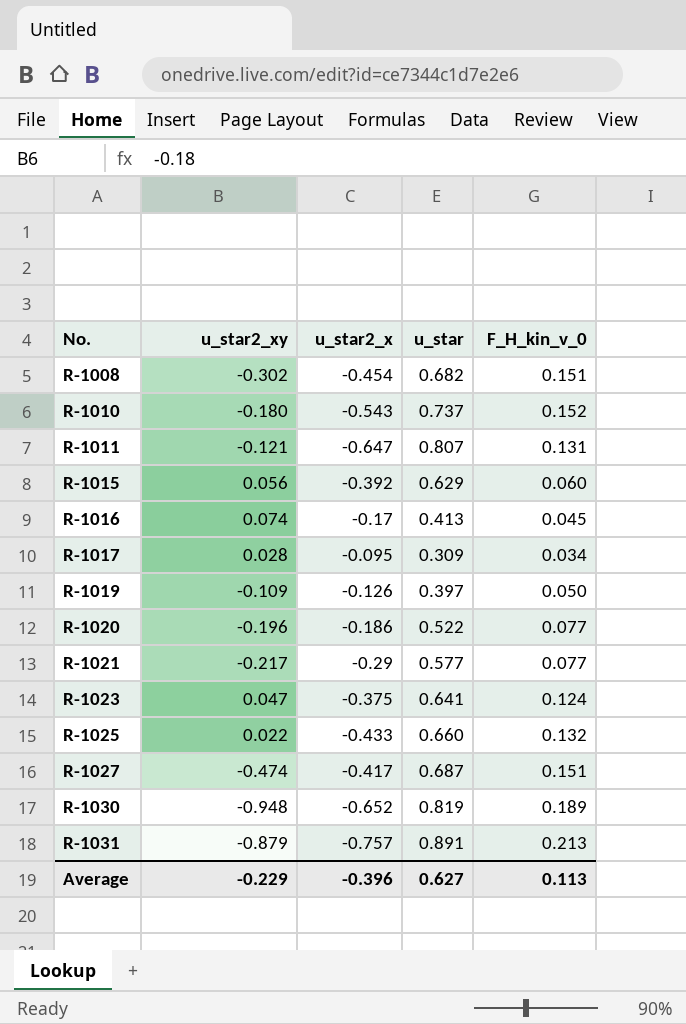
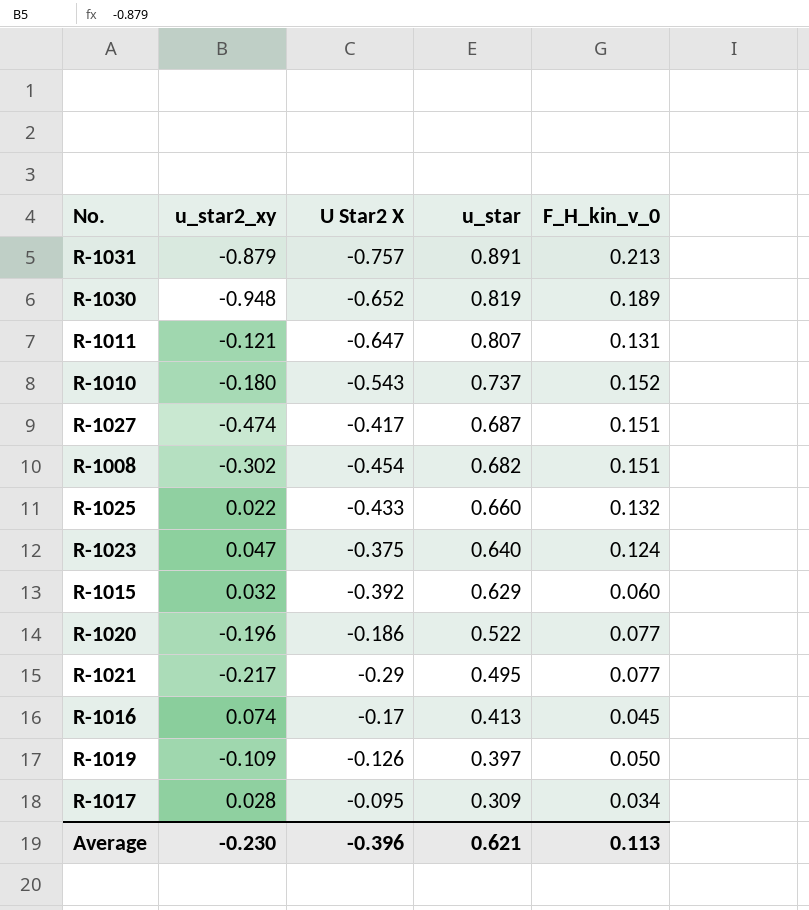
row order: No. ascending -> u_star descending
column name: u_star2_x -> U Star2 X
R-1023 | u_star: 0.641 -> 0.640
R-1015 | u_star2_xy: 0.056 -> 0.032
R-1021 | u_star: 0.577 -> 0.495
Average | u_star2_xy: -0.229 -> -0.230
Average | u_star: 0.627 -> 0.621

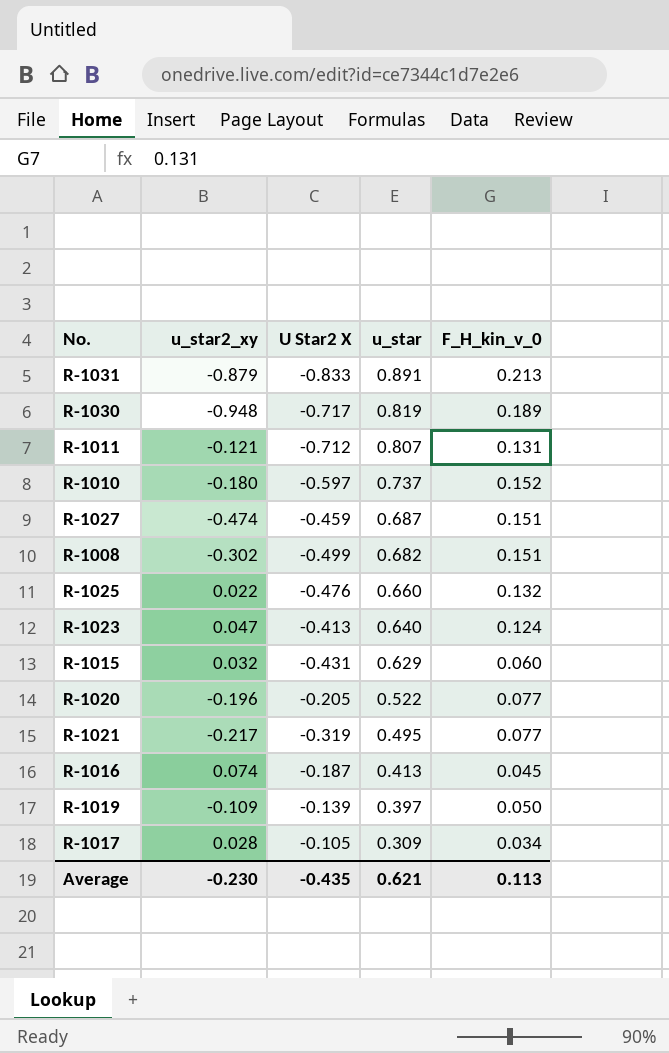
R-1031 | U Star2 X: -0.757 -> -0.833
R-1030 | U Star2 X: -0.652 -> -0.717
R-1011 | U Star2 X: -0.647 -> -0.712
R-1010 | U Star2 X: -0.543 -> -0.597
R-1027 | U Star2 X: -0.417 -> -0.459
R-1008 | U Star2 X: -0.454 -> -0.499
R-1025 | U Star2 X: -0.433 -> -0.476
R-1023 | U Star2 X: -0.375 -> -0.413
R-1015 | U Star2 X: -0.392 -> -0.431
R-1020 | U Star2 X: -0.186 -> -0.205
R-1021 | U Star2 X: -0.29 -> -0.319
R-1016 | U Star2 X: -0.17 -> -0.187
R-1019 | U Star2 X: -0.126 -> -0.139
R-1017 | U Star2 X: -0.095 -> -0.105
Average | U Star2 X: -0.396 -> -0.435

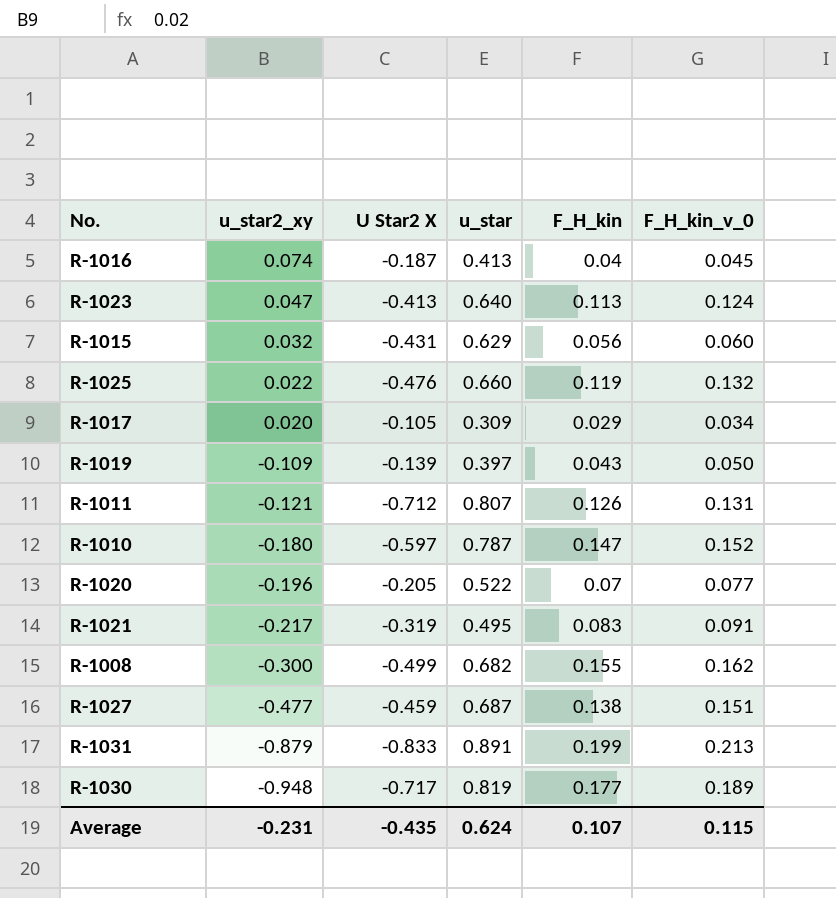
row order: u_star descending -> u_star2_xy descending
column F_H_kin | position: none -> 5
R-1017 | u_star2_xy: 0.028 -> 0.020
R-1010 | u_star: 0.737 -> 0.787
R-1021 | F_H_kin_v_0: 0.077 -> 0.091
R-1008 | u_star2_xy: -0.302 -> -0.300
R-1008 | F_H_kin_v_0: 0.151 -> 0.162
R-1027 | u_star2_xy: -0.474 -> -0.477
Average | u_star2_xy: -0.230 -> -0.231
Average | u_star: 0.621 -> 0.624
Average | F_H_kin_v_0: 0.113 -> 0.115

